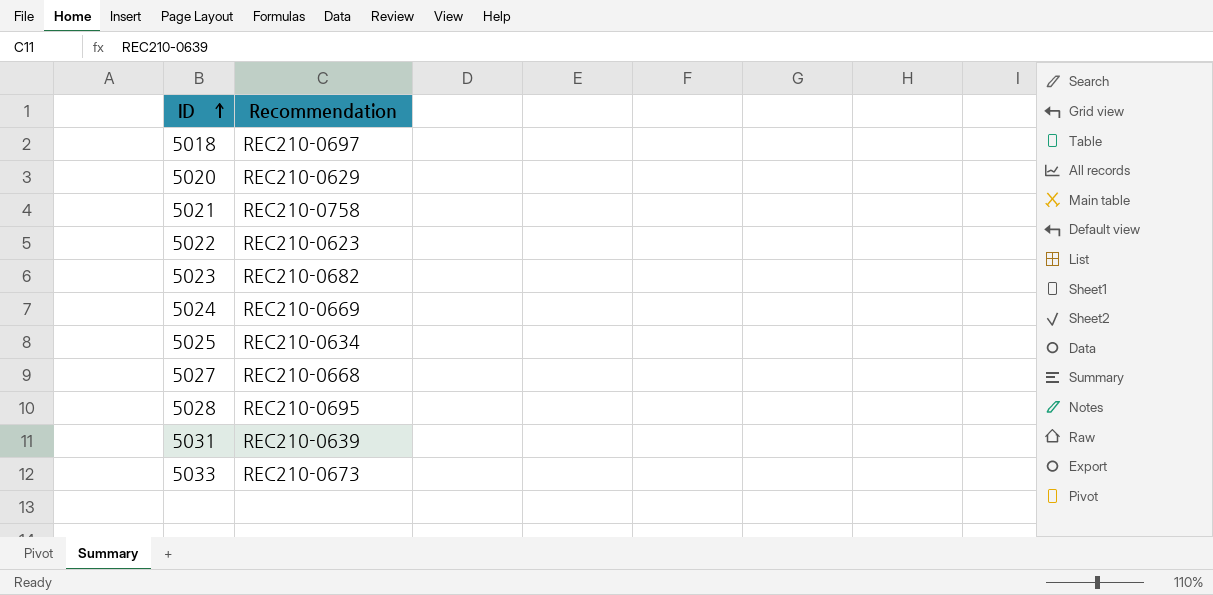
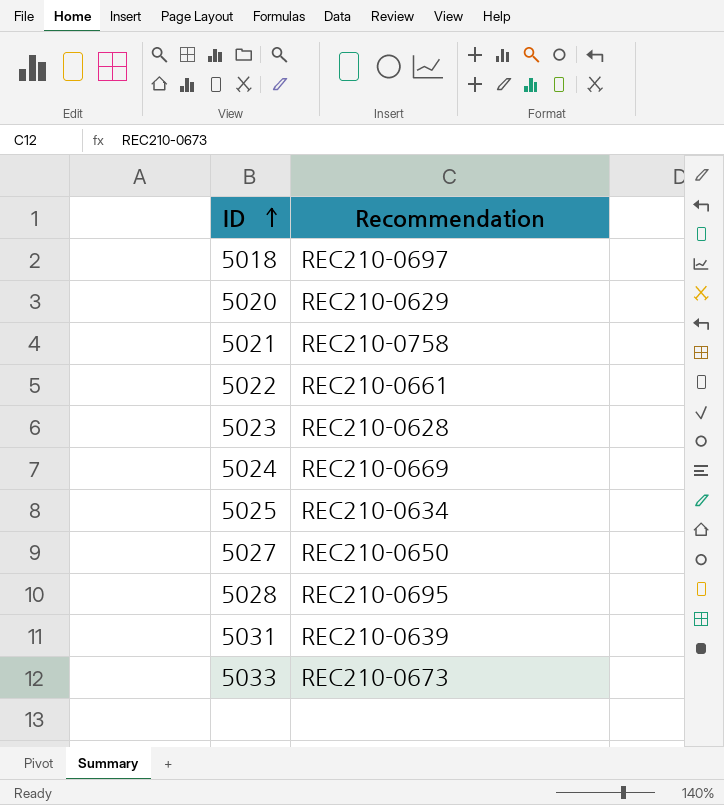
5022 | Recommendation: REC210-0623 -> REC210-0661
5023 | Recommendation: REC210-0682 -> REC210-0628
5027 | Recommendation: REC210-0668 -> REC210-0650

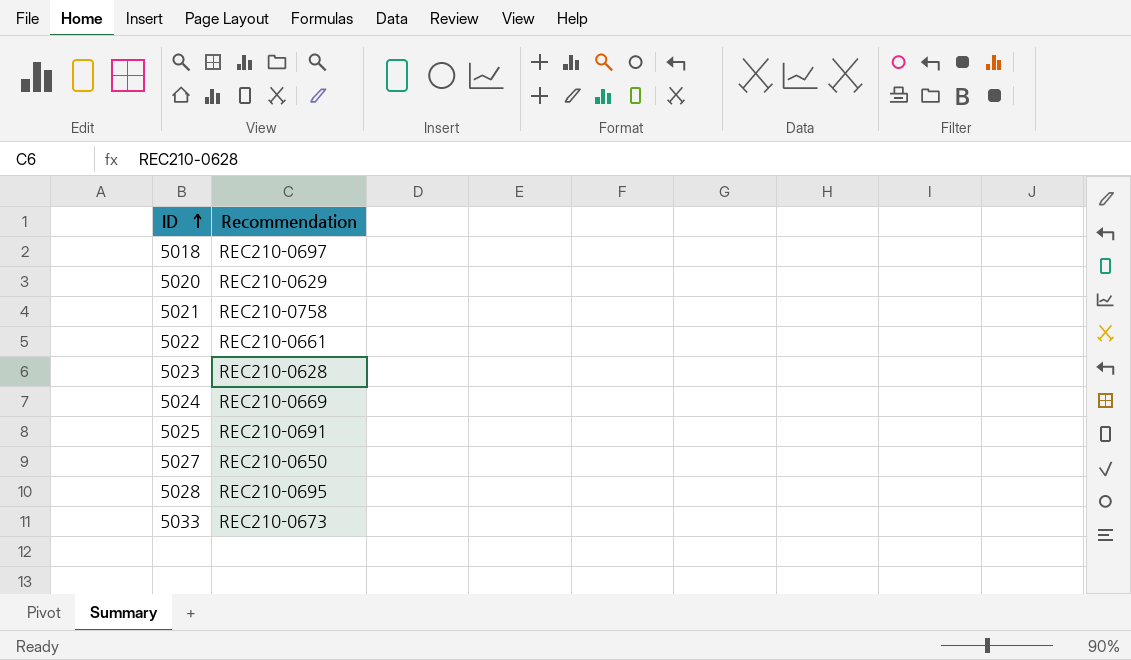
row 5031: REC210-0639 -> none
5025 | Recommendation: REC210-0634 -> REC210-0691

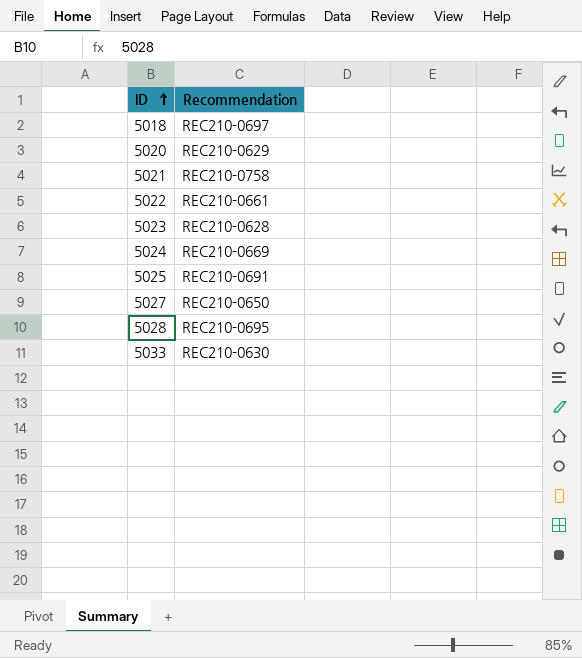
5033 | Recommendation: REC210-0673 -> REC210-0630

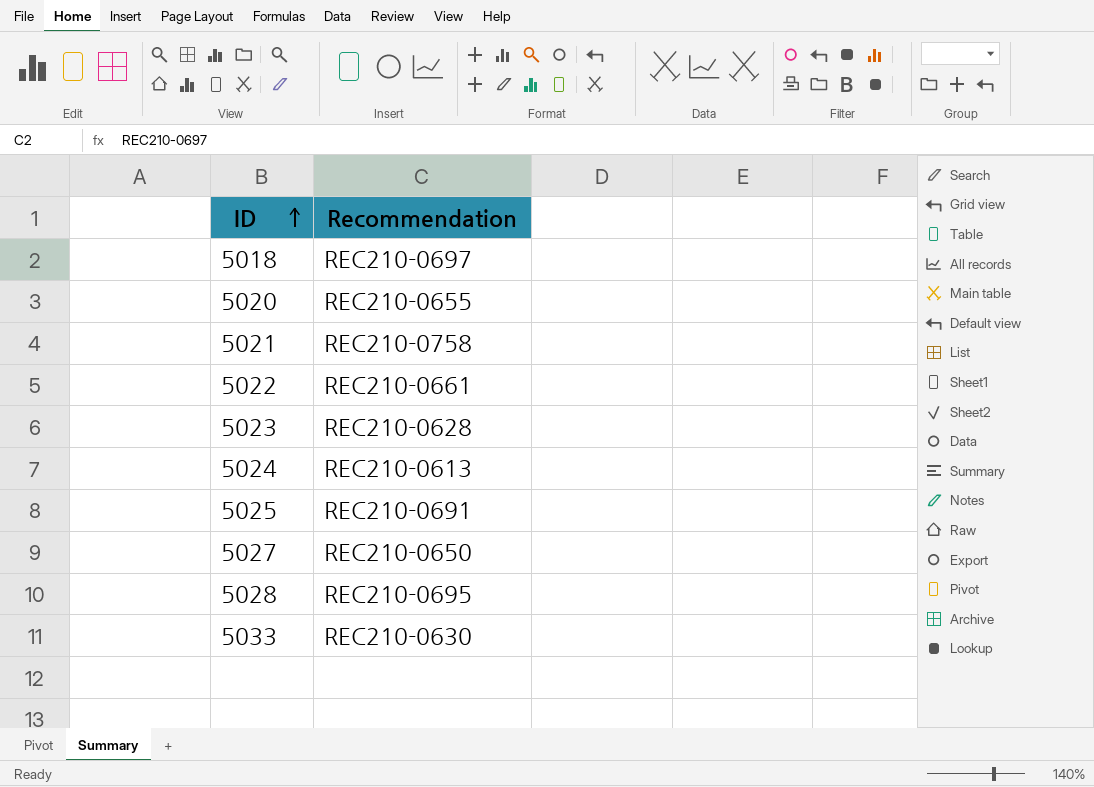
5020 | Recommendation: REC210-0629 -> REC210-0655
5024 | Recommendation: REC210-0669 -> REC210-0613

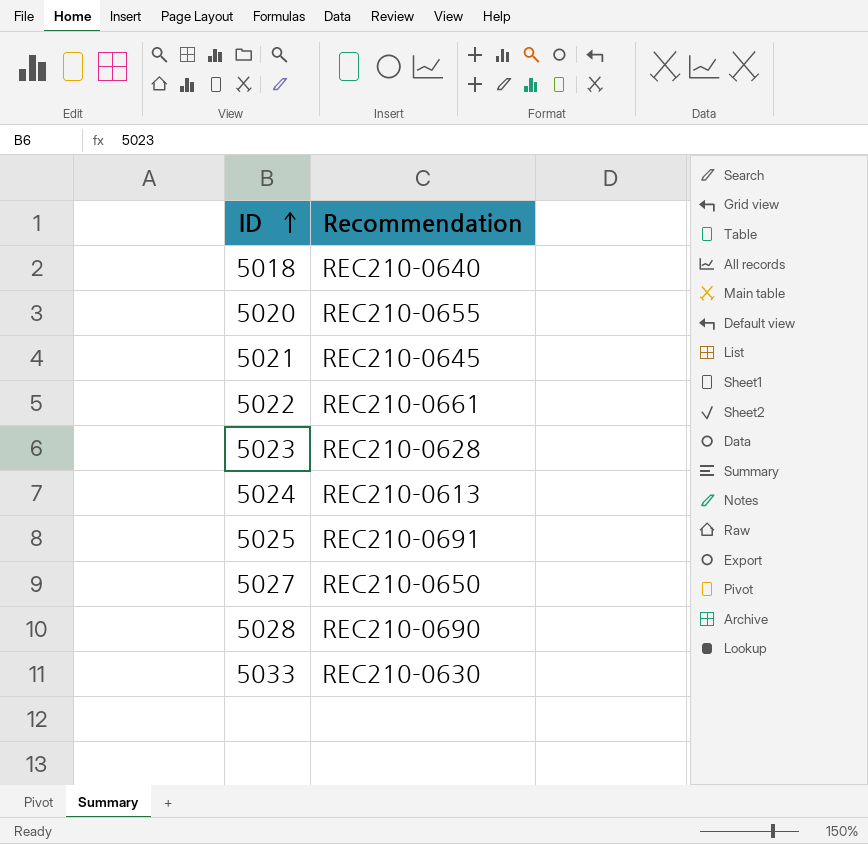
5018 | Recommendation: REC210-0697 -> REC210-0640
5021 | Recommendation: REC210-0758 -> REC210-0645
5028 | Recommendation: REC210-0695 -> REC210-0690

